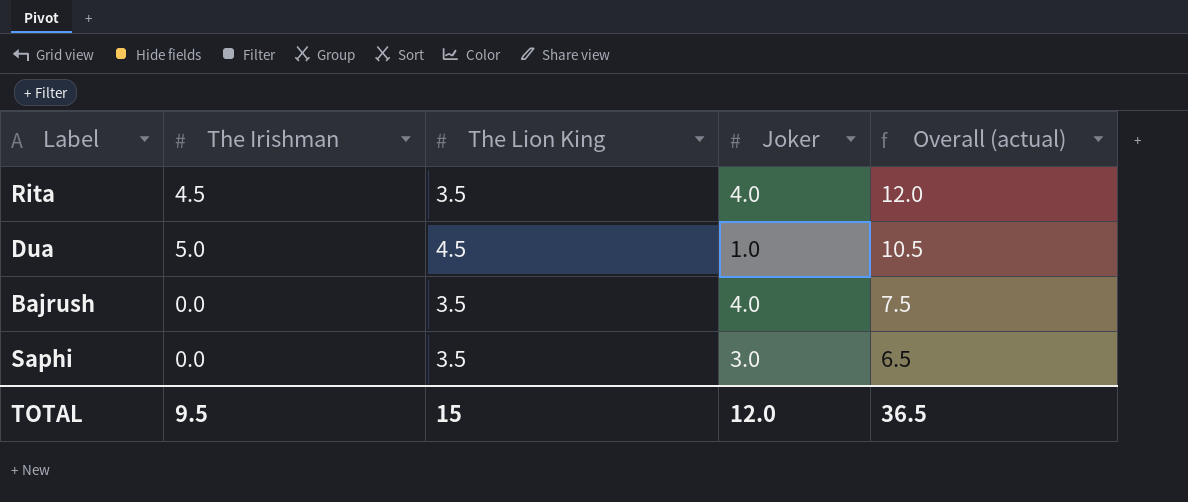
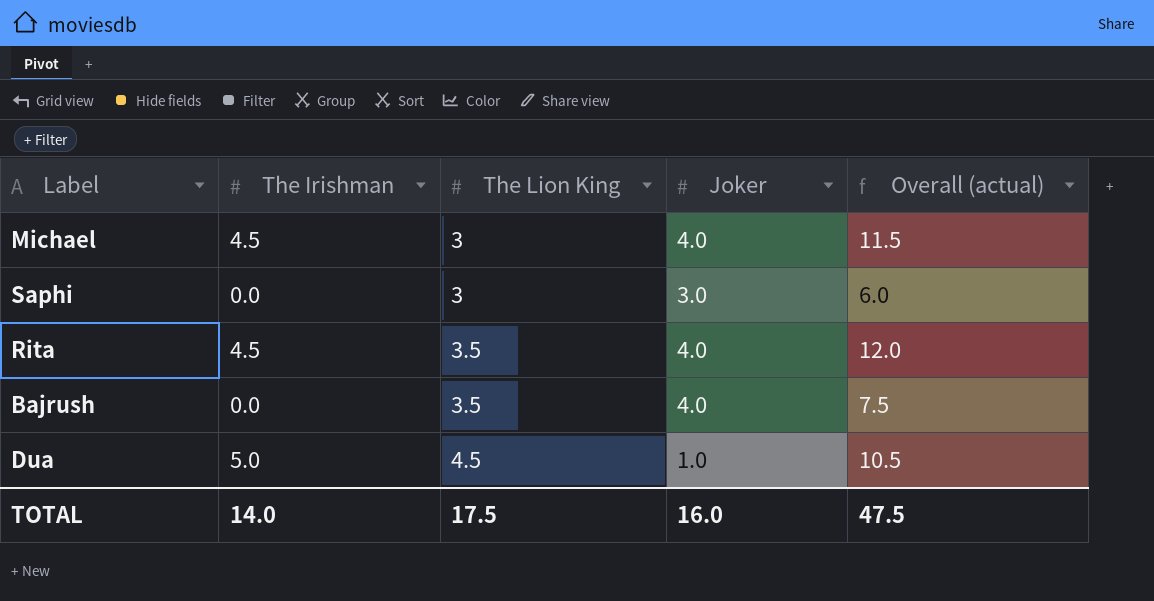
row order: Overall (actual) descending -> The Lion King ascending
row Michael: none -> 4.5 | 3 | 4.0 | 11.5
Saphi | The Lion King: 3.5 -> 3
Saphi | Overall (actual): 6.5 -> 6.0
TOTAL | The Irishman: 9.5 -> 14.0
TOTAL | The Lion King: 15 -> 17.5
TOTAL | Joker: 12.0 -> 16.0
TOTAL | Overall (actual): 36.5 -> 47.5

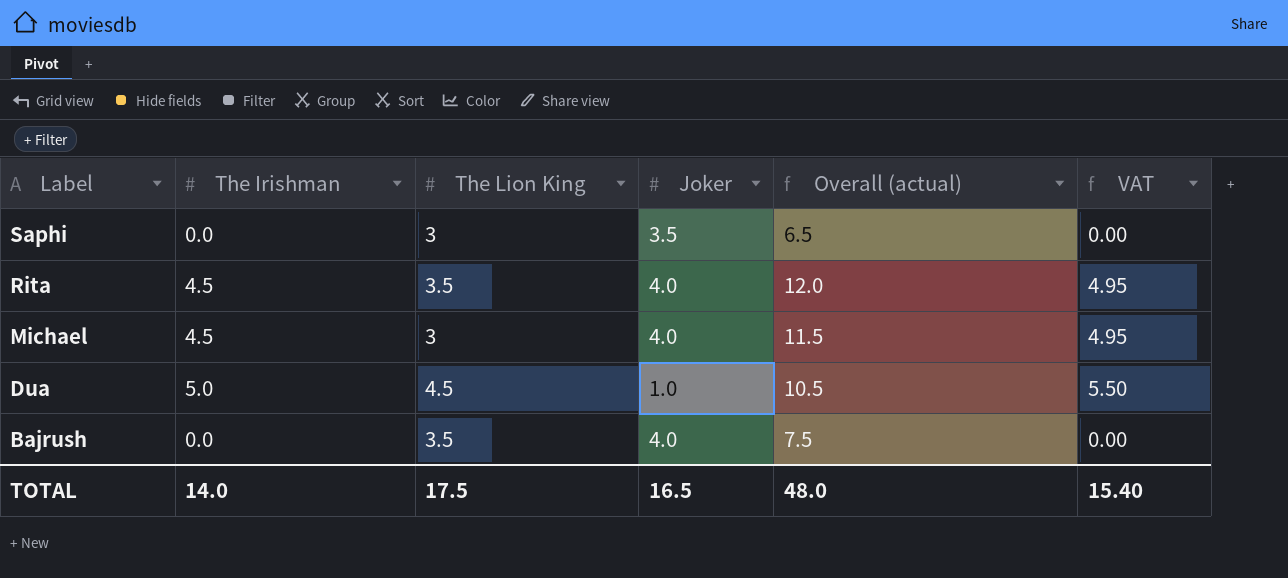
row order: The Lion King ascending -> Label descending
column VAT | formula: none -> [The Irishman] * 1.1
Saphi | Joker: 3.0 -> 3.5
Saphi | Overall (actual): 6.0 -> 6.5
TOTAL | Joker: 16.0 -> 16.5
TOTAL | Overall (actual): 47.5 -> 48.0

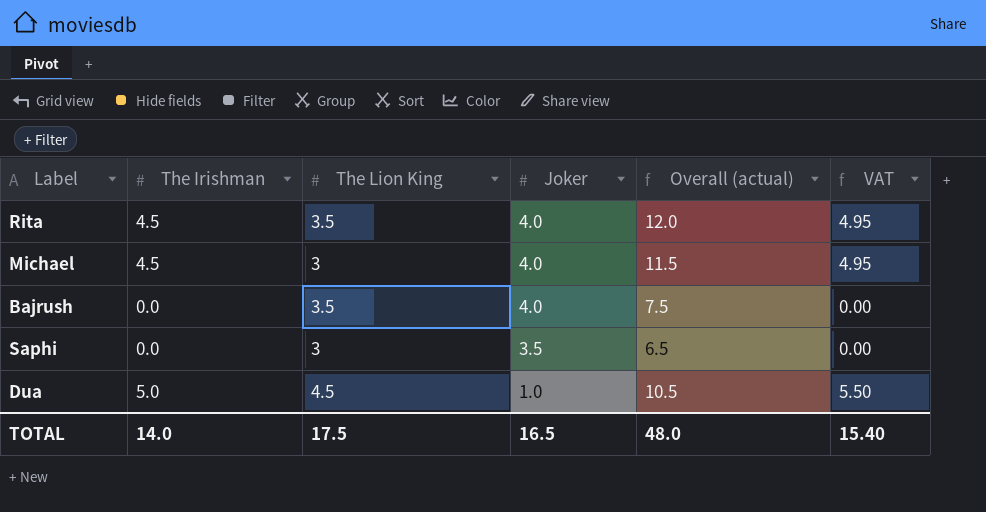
row order: Label descending -> Joker descending

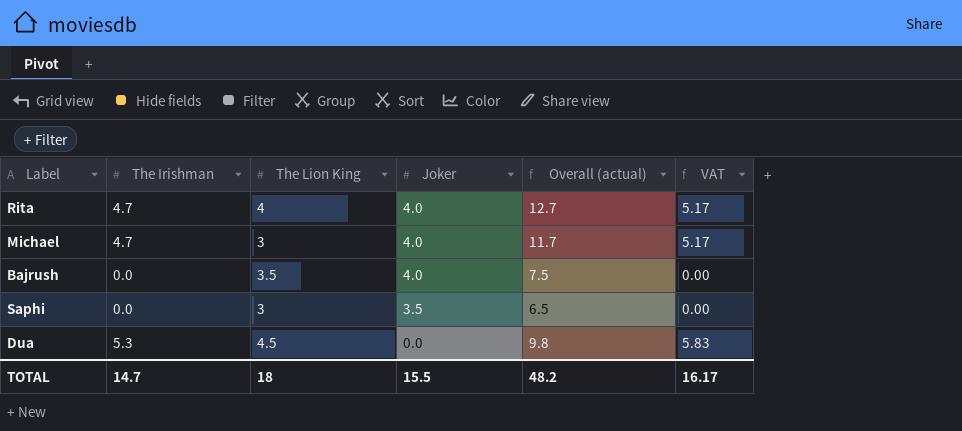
Rita | The Irishman: 4.5 -> 4.7
Rita | The Lion King: 3.5 -> 4
Rita | Overall (actual): 12.0 -> 12.7
Rita | VAT: 4.95 -> 5.17
Michael | The Irishman: 4.5 -> 4.7
Michael | Overall (actual): 11.5 -> 11.7
Michael | VAT: 4.95 -> 5.17
Dua | The Irishman: 5.0 -> 5.3
Dua | Joker: 1.0 -> 0.0
Dua | Overall (actual): 10.5 -> 9.8
Dua | VAT: 5.50 -> 5.83
TOTAL | The Irishman: 14.0 -> 14.7
TOTAL | The Lion King: 17.5 -> 18
TOTAL | Joker: 16.5 -> 15.5
TOTAL | Overall (actual): 48.0 -> 48.2
TOTAL | VAT: 15.40 -> 16.17

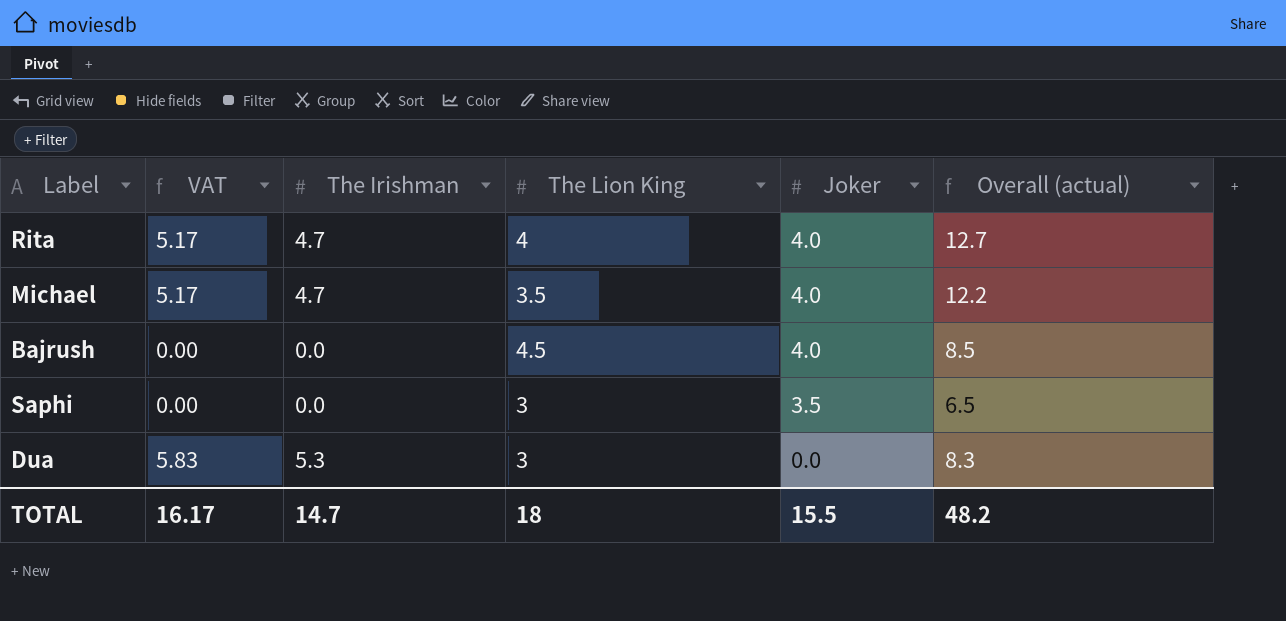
column VAT | position: 6 -> 2
Michael | The Lion King: 3 -> 3.5
Michael | Overall (actual): 11.7 -> 12.2
Bajrush | The Lion King: 3.5 -> 4.5
Bajrush | Overall (actual): 7.5 -> 8.5
Dua | The Lion King: 4.5 -> 3
Dua | Overall (actual): 9.8 -> 8.3

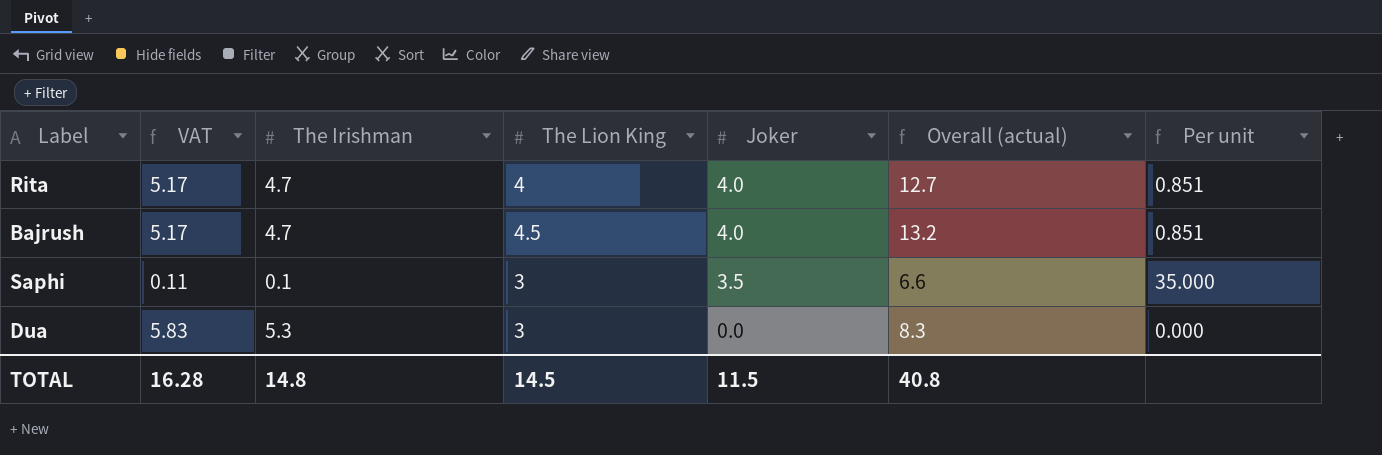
column Per unit | formula: none -> [Joker] / [The Irishman]
row Michael: 5.17 | 4.7 | 3.5 | 4.0 | 12.2 -> none
Bajrush | VAT: 0.00 -> 5.17
Bajrush | The Irishman: 0.0 -> 4.7
Bajrush | Overall (actual): 8.5 -> 13.2
Saphi | VAT: 0.00 -> 0.11
Saphi | The Irishman: 0.0 -> 0.1
Saphi | Overall (actual): 6.5 -> 6.6
TOTAL | VAT: 16.17 -> 16.28
TOTAL | The Irishman: 14.7 -> 14.8
TOTAL | The Lion King: 18 -> 14.5
TOTAL | Joker: 15.5 -> 11.5
TOTAL | Overall (actual): 48.2 -> 40.8

